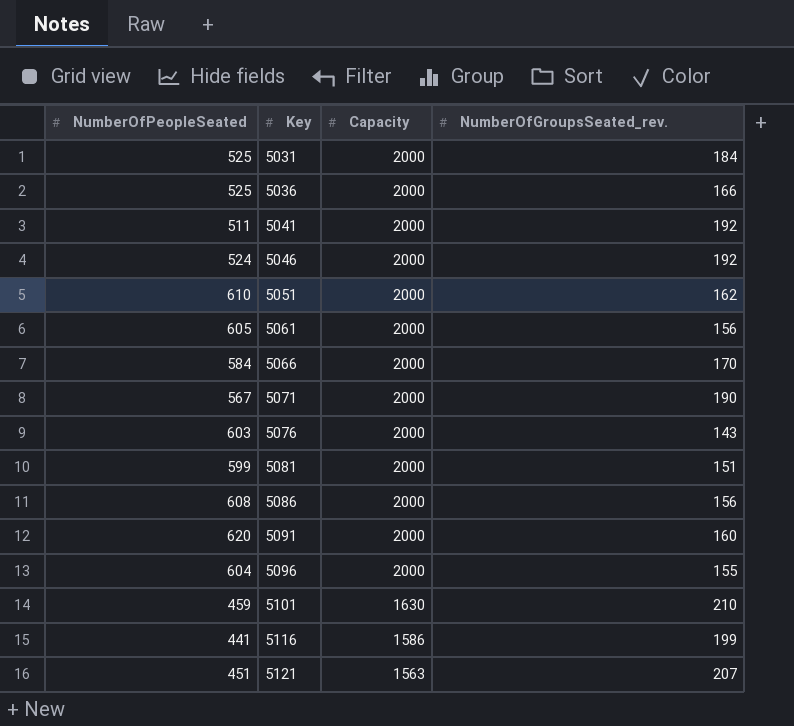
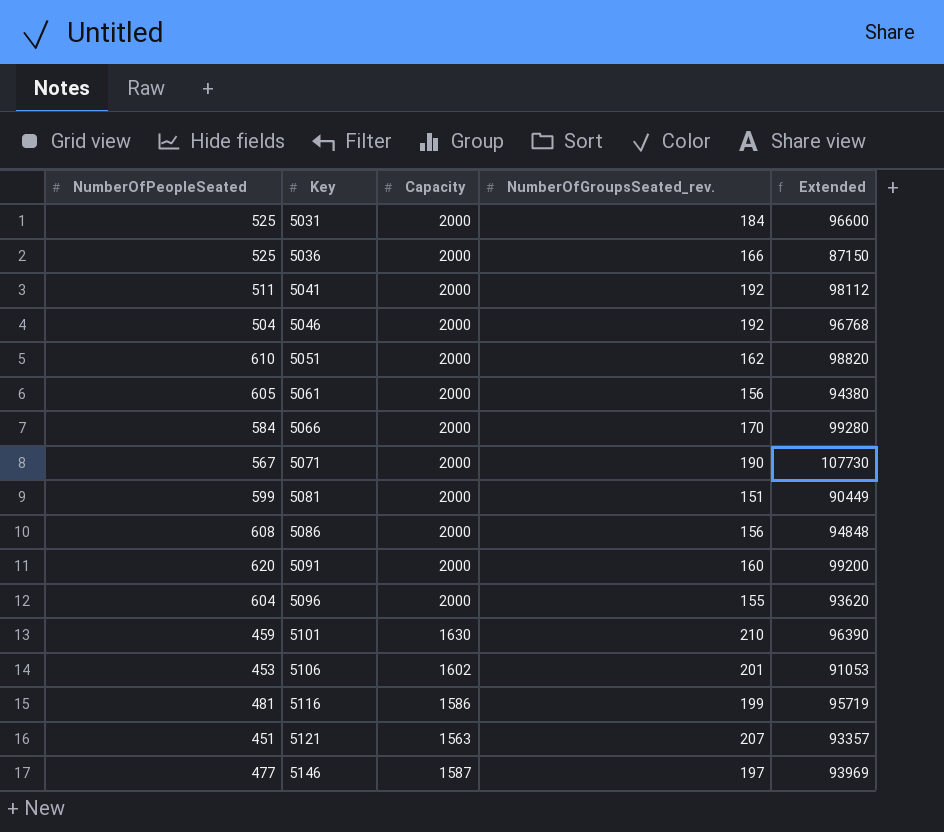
column Extended | formula: none -> [NumberOfPeopleSeated] * [NumberOfGroupsSeated_rev.]
row 5076: 603 | 2000 | 143 -> none
5046 | NumberOfPeopleSeated: 524 -> 504
row 5106: none -> 453 | 1602 | 201 | 91053
5116 | NumberOfPeopleSeated: 441 -> 481
row 5146: none -> 477 | 1587 | 197 | 93969

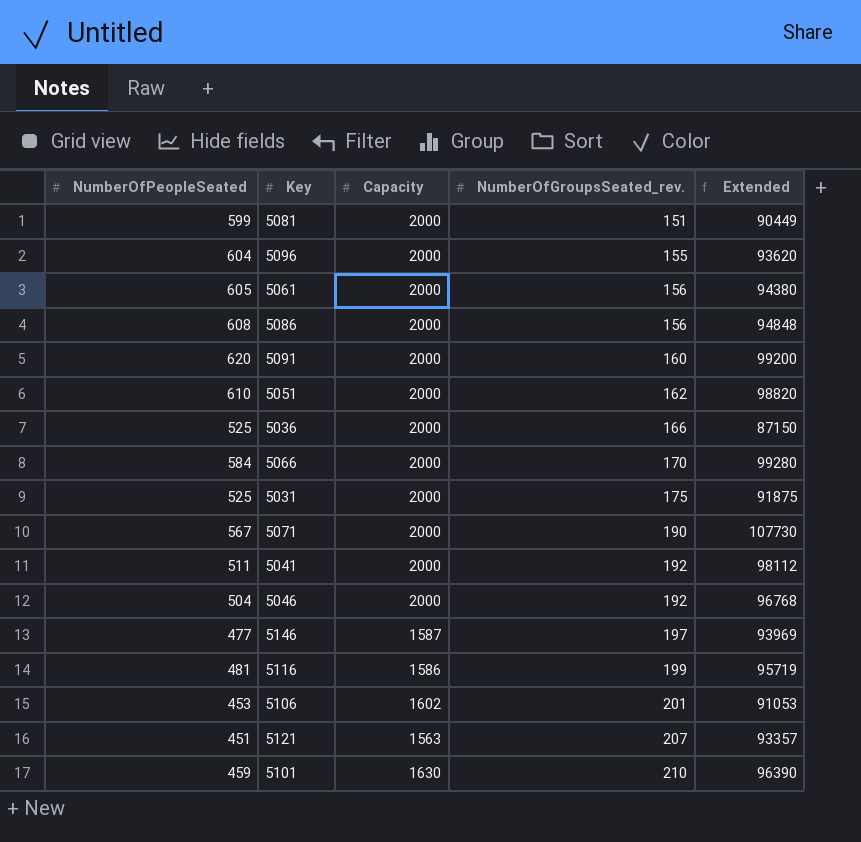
row order: Key ascending -> NumberOfGroupsSeated_rev. ascending
5031 | NumberOfGroupsSeated_rev.: 184 -> 175
5031 | Extended: 96600 -> 91875

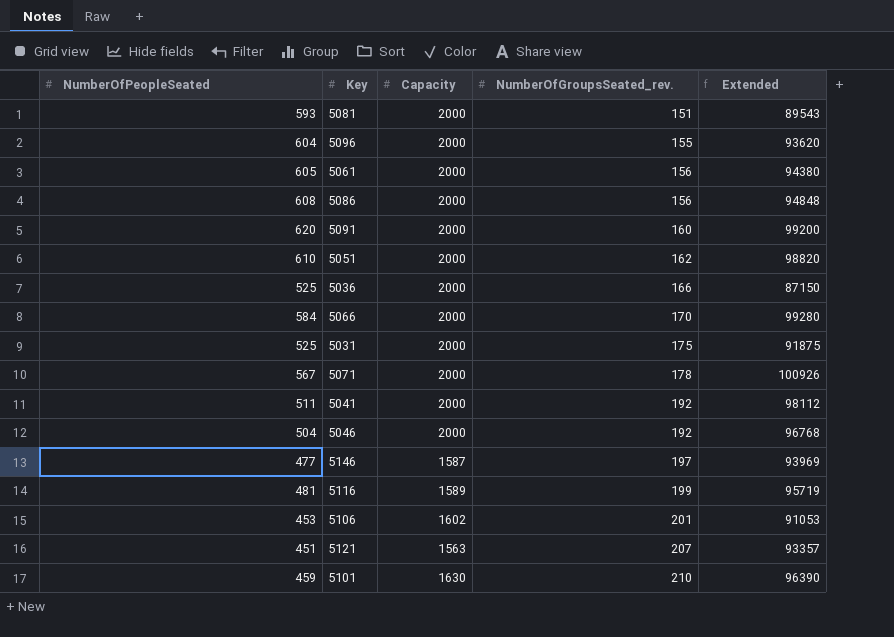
5081 | NumberOfPeopleSeated: 599 -> 593
5081 | Extended: 90449 -> 89543
5071 | NumberOfGroupsSeated_rev.: 190 -> 178
5071 | Extended: 107730 -> 100926
5116 | Capacity: 1586 -> 1589

